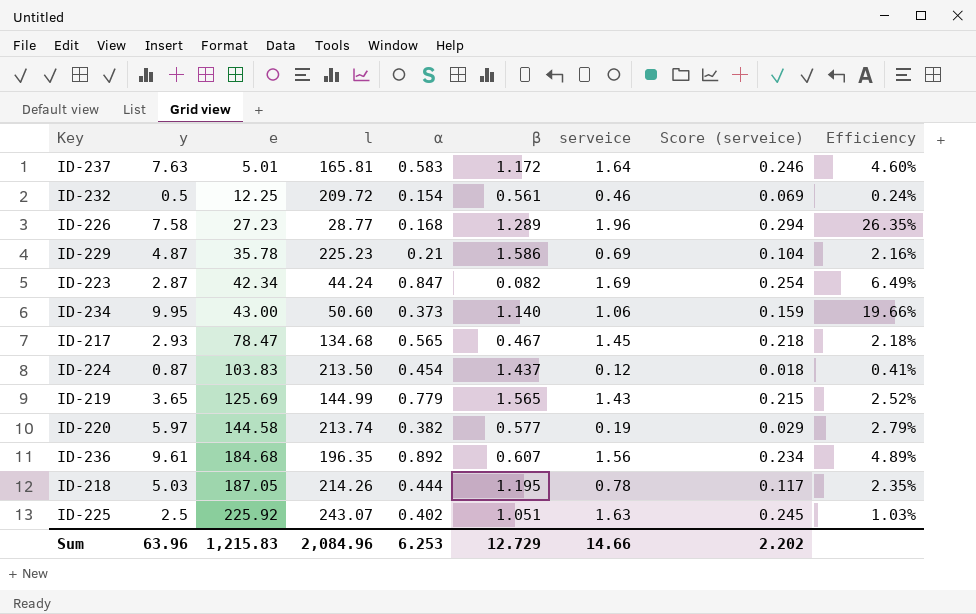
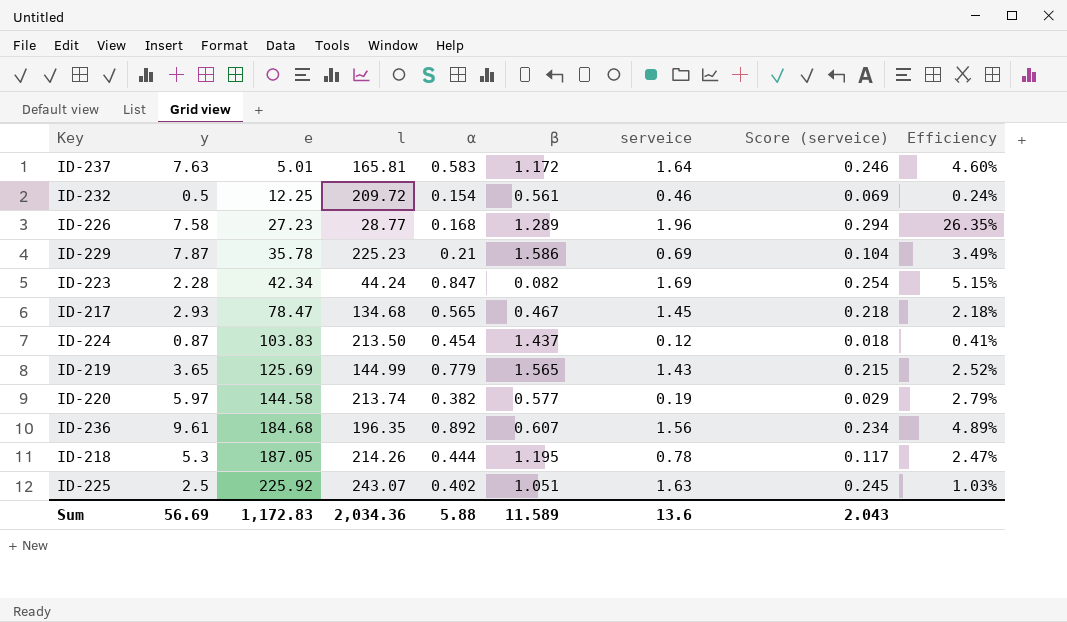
row ID-234: 9.95 | 43.00 | 50.60 | 0.373 | 1.140 | 1.06 | 0.159 | 19.66% -> none
ID-229 | y: 4.87 -> 7.87
ID-229 | Efficiency: 2.16% -> 3.49%
ID-223 | y: 2.87 -> 2.28
ID-223 | Efficiency: 6.49% -> 5.15%
ID-218 | y: 5.03 -> 5.3
ID-218 | Efficiency: 2.35% -> 2.47%
Sum | y: 63.96 -> 56.69
Sum | e: 1,215.83 -> 1,172.83
Sum | l: 2,084.96 -> 2,034.36
Sum | α: 6.253 -> 5.88
Sum | β: 12.729 -> 11.589
Sum | serveice: 14.66 -> 13.6
Sum | Score (serveice): 2.202 -> 2.043

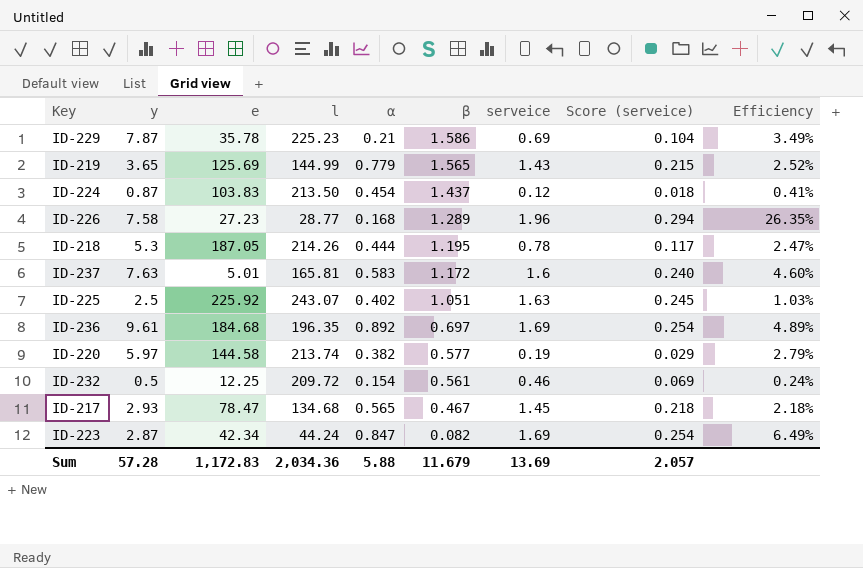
row order: e ascending -> β descending
ID-237 | serveice: 1.64 -> 1.6
ID-237 | Score (serveice): 0.246 -> 0.240
ID-236 | β: 0.607 -> 0.697
ID-236 | serveice: 1.56 -> 1.69
ID-236 | Score (serveice): 0.234 -> 0.254
ID-223 | y: 2.28 -> 2.87
ID-223 | Efficiency: 5.15% -> 6.49%
Sum | y: 56.69 -> 57.28
Sum | β: 11.589 -> 11.679
Sum | serveice: 13.6 -> 13.69
Sum | Score (serveice): 2.043 -> 2.057

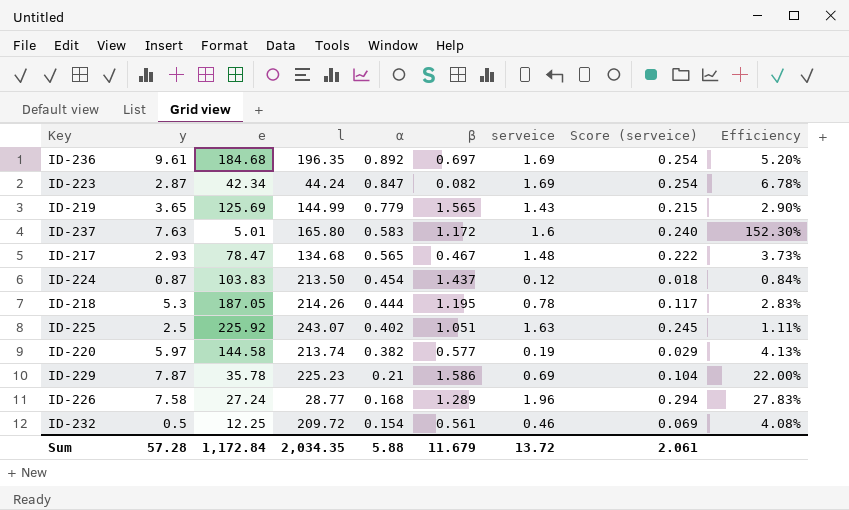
row order: β descending -> α descending
column Efficiency | formula: [y] / [l] -> [y] / [e]
ID-237 | l: 165.81 -> 165.80
ID-217 | serveice: 1.45 -> 1.48
ID-217 | Score (serveice): 0.218 -> 0.222
ID-226 | e: 27.23 -> 27.24
Sum | e: 1,172.83 -> 1,172.84
Sum | l: 2,034.36 -> 2,034.35
Sum | serveice: 13.69 -> 13.72
Sum | Score (serveice): 2.057 -> 2.061

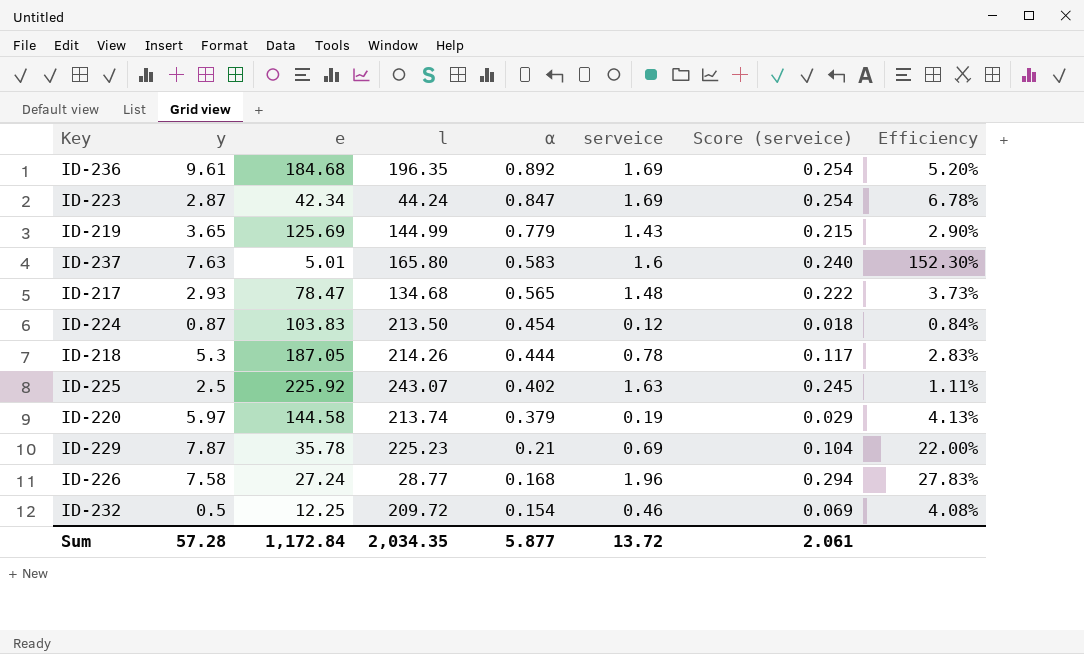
column β | position: 6 -> none
ID-220 | α: 0.382 -> 0.379
Sum | α: 5.88 -> 5.877

